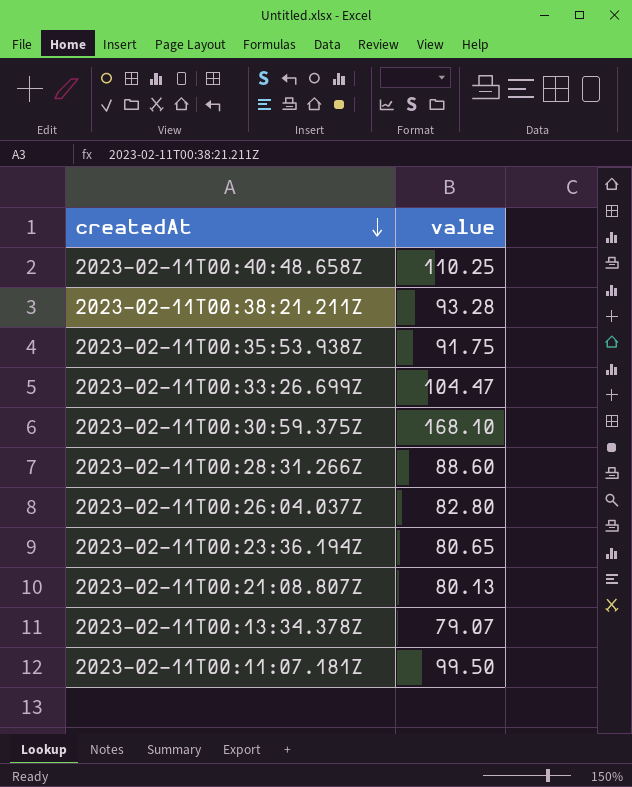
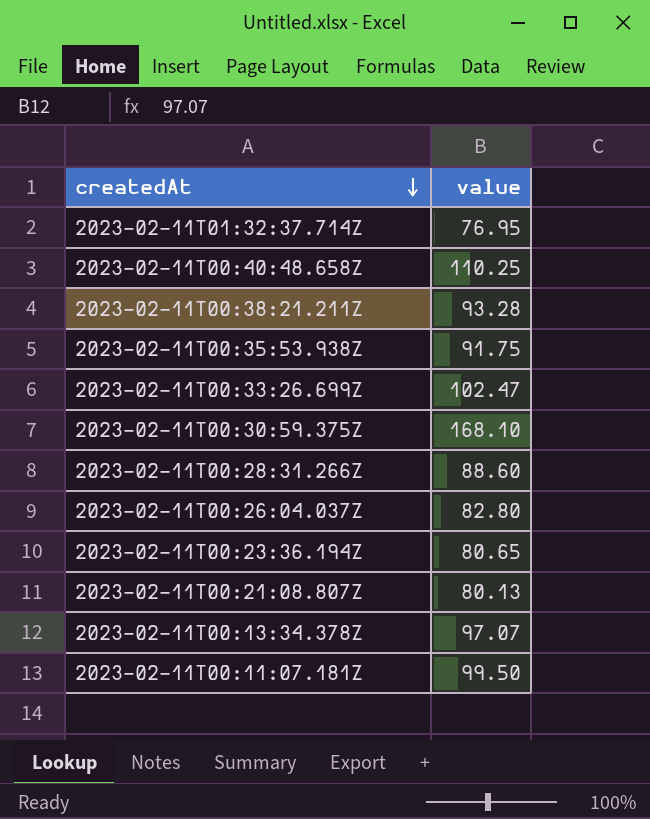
row 2023-02-11T01:32:37.714Z: none -> 76.95
2023-02-11T00:33:26.699Z | value: 104.47 -> 102.47
2023-02-11T00:13:34.378Z | value: 79.07 -> 97.07

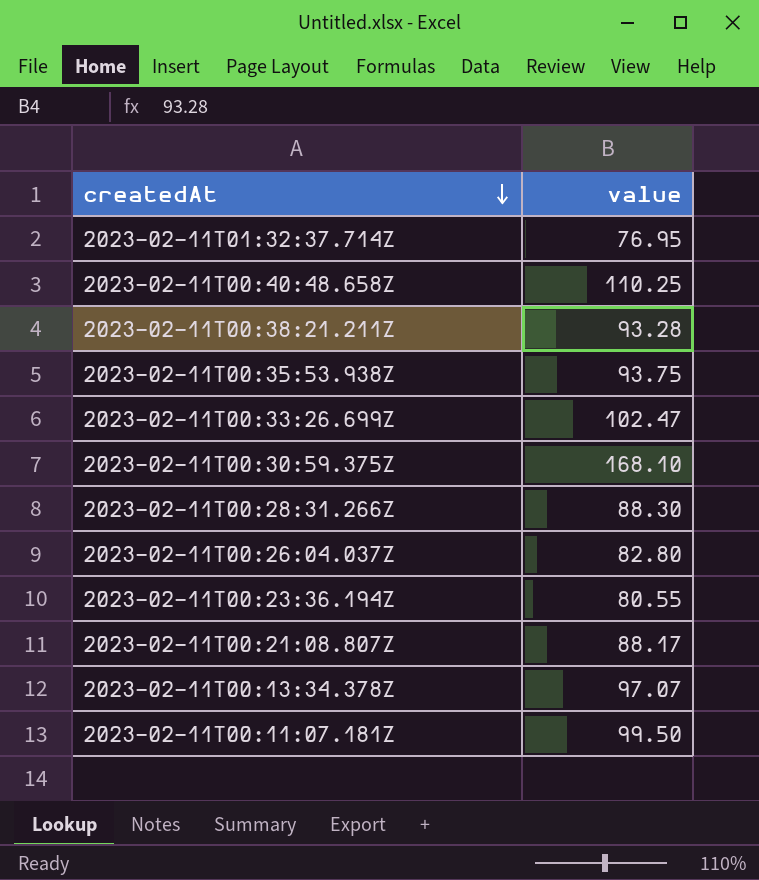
2023-02-11T00:35:53.938Z | value: 91.75 -> 93.75
2023-02-11T00:28:31.266Z | value: 88.60 -> 88.30
2023-02-11T00:23:36.194Z | value: 80.65 -> 80.55
2023-02-11T00:21:08.807Z | value: 80.13 -> 88.17

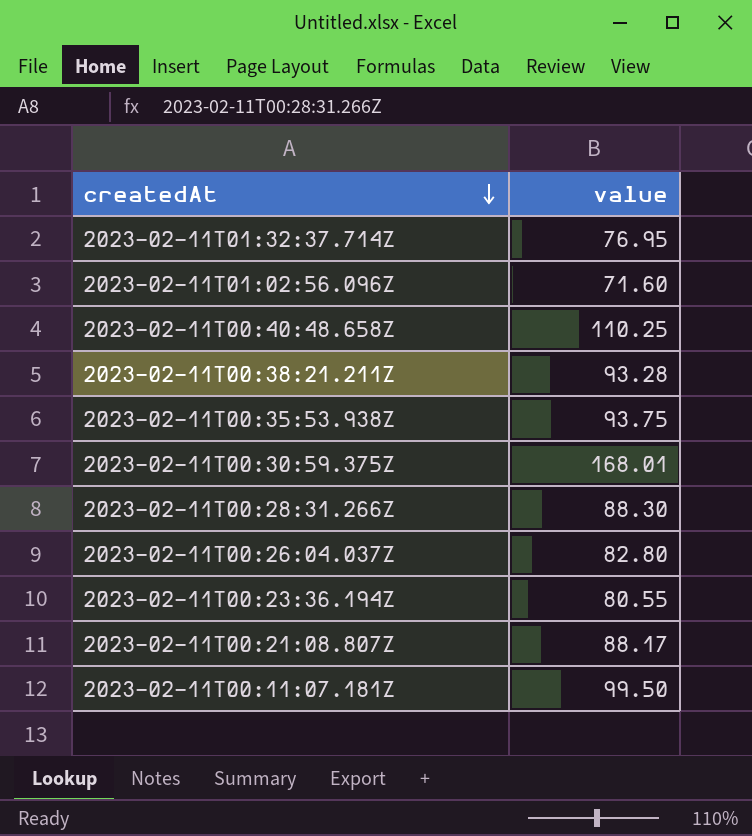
row 2023-02-11T00:33:26.699Z: 102.47 -> none
row 2023-02-11T00:13:34.378Z: 97.07 -> none
row 2023-02-11T01:02:56.096Z: none -> 71.60
2023-02-11T00:30:59.375Z | value: 168.10 -> 168.01

